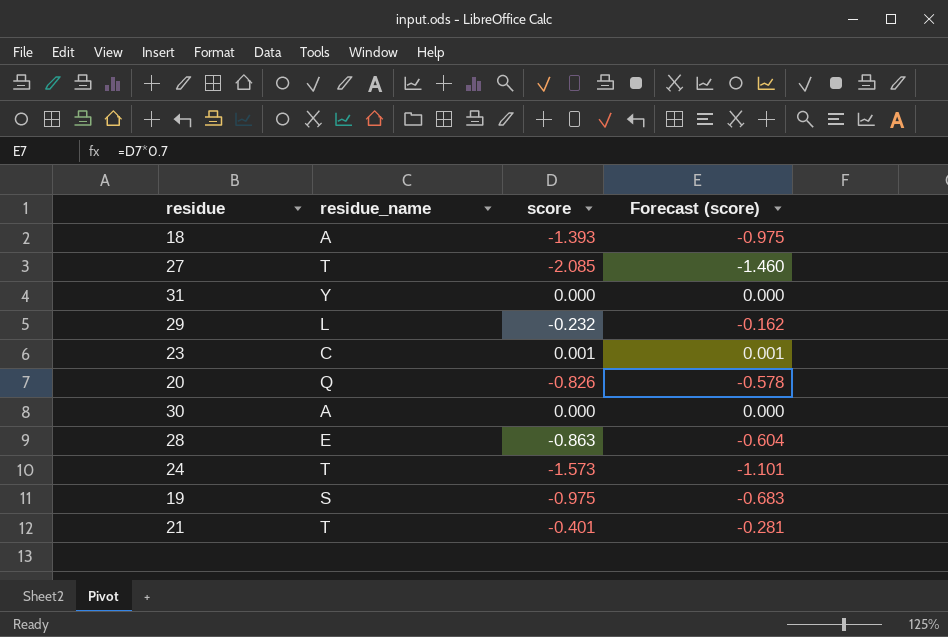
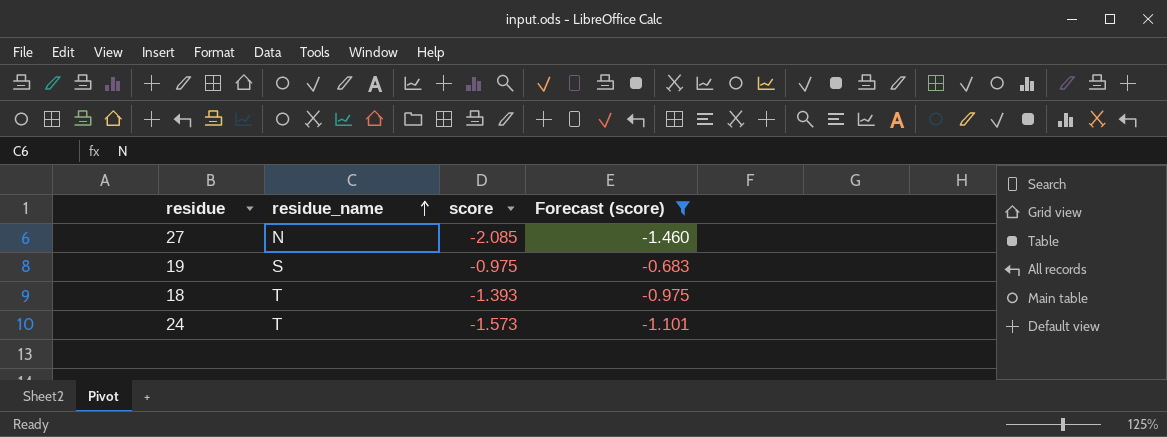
filter: none -> Forecast (score) <= -0.683
row order: none -> residue_name ascending
27 | residue_name: T -> N
18 | residue_name: A -> T

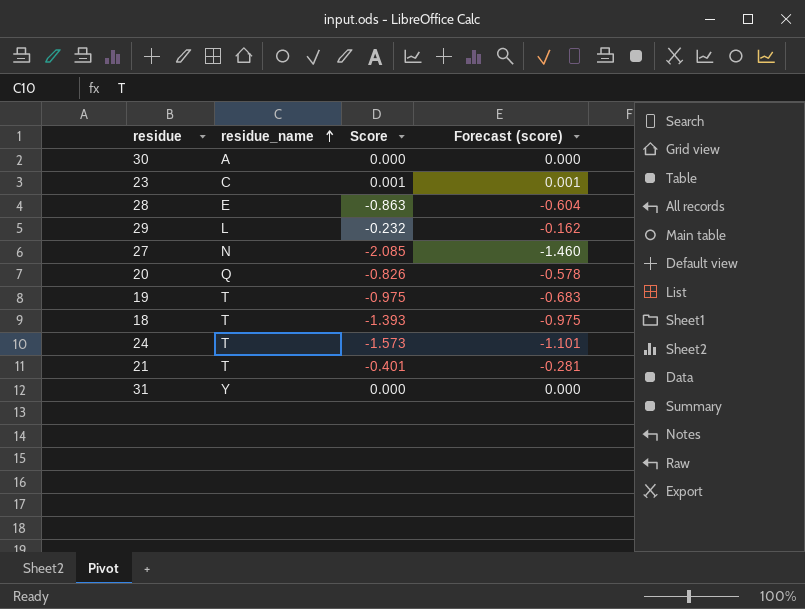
filter: Forecast (score) <= -0.683 -> none
column name: score -> Score
19 | residue_name: S -> T

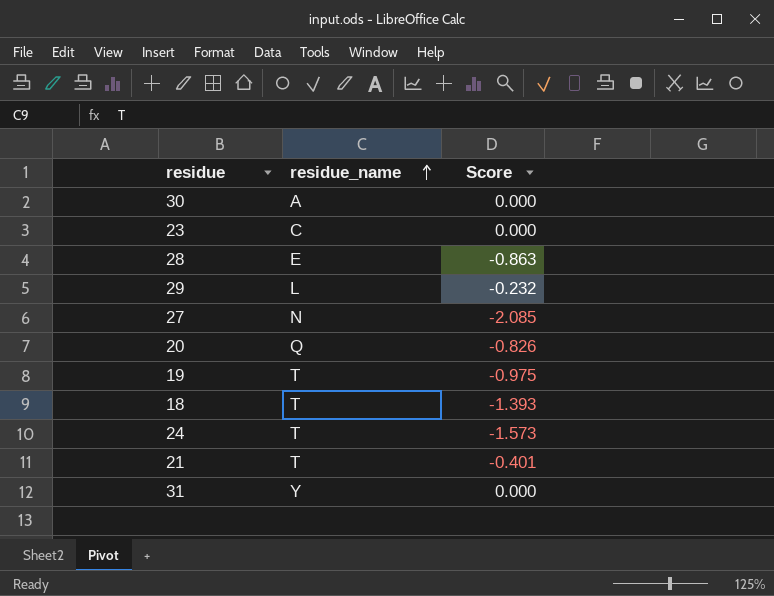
column Forecast (score) | formula: [Score] * 0.7 -> none
23 | Score: 0.001 -> 0.000

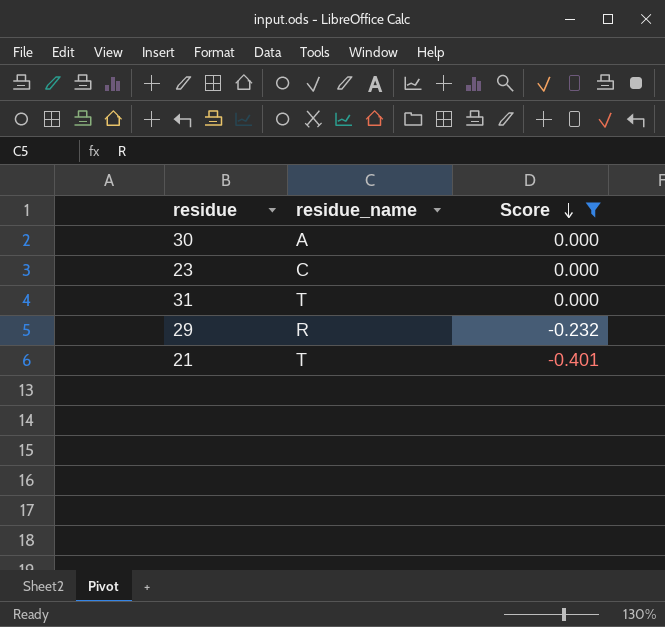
filter: none -> Score >= -0.401
row order: residue_name ascending -> Score descending
31 | residue_name: Y -> T
29 | residue_name: L -> R

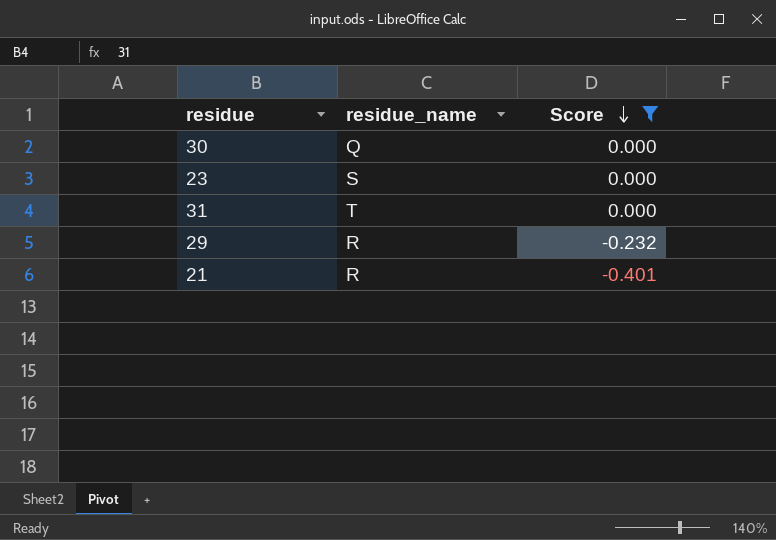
30 | residue_name: A -> Q
23 | residue_name: C -> S
21 | residue_name: T -> R

